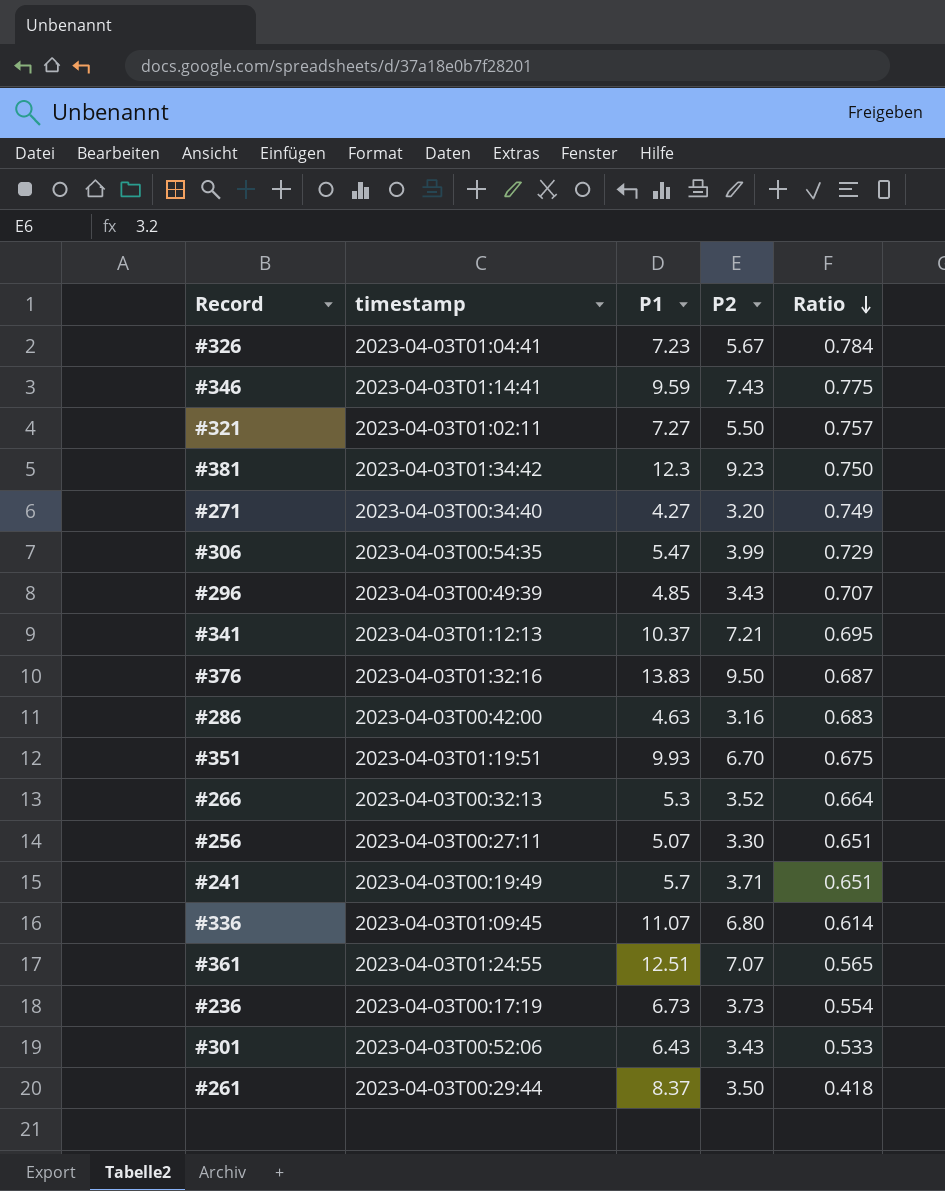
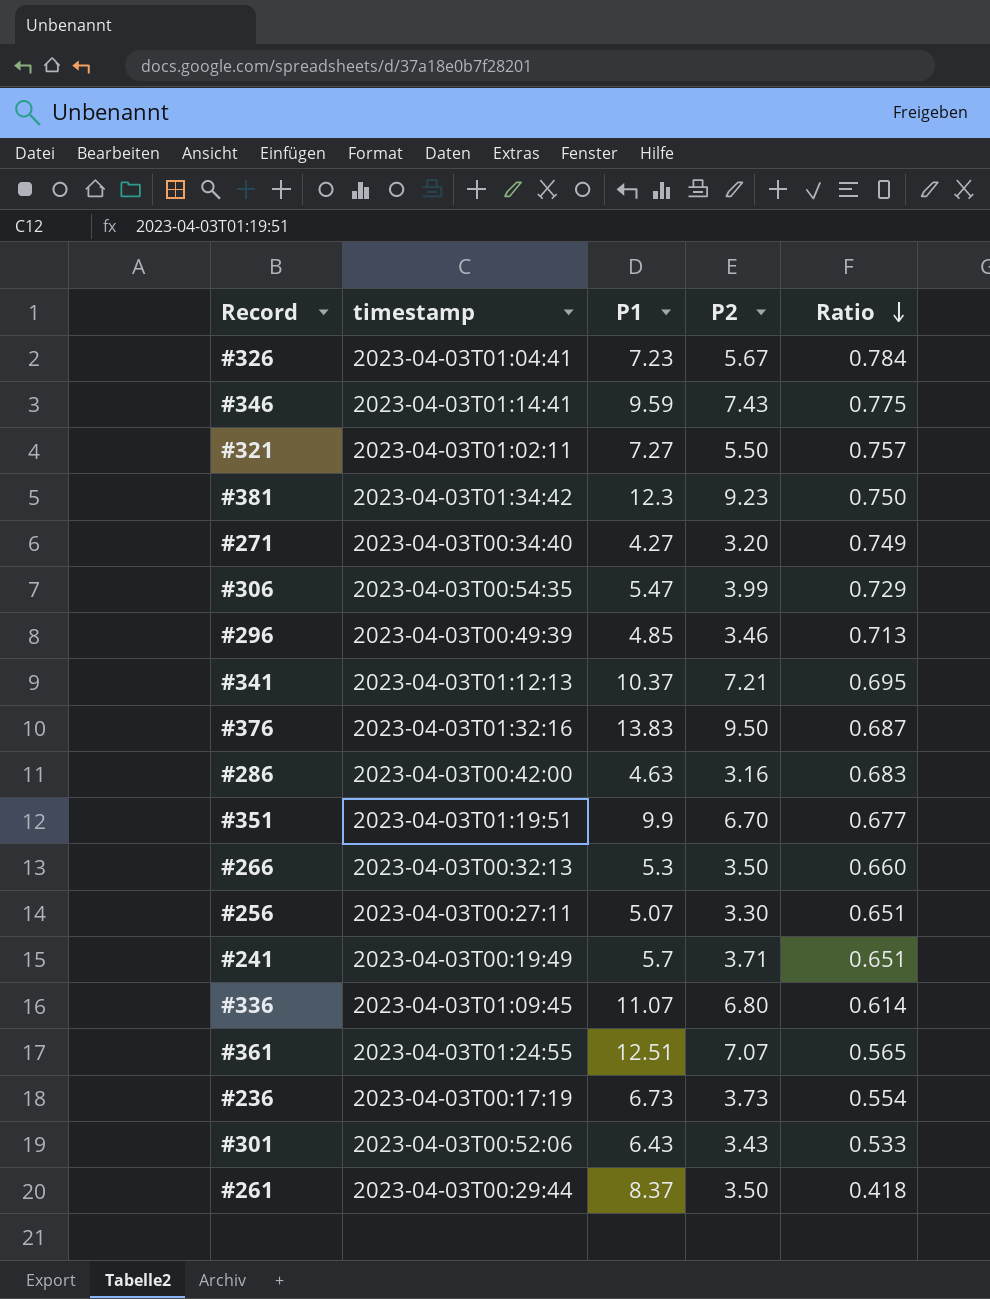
#296 | P2: 3.43 -> 3.46
#296 | Ratio: 0.707 -> 0.713
#351 | P1: 9.93 -> 9.9
#351 | Ratio: 0.675 -> 0.677
#266 | P2: 3.52 -> 3.50
#266 | Ratio: 0.664 -> 0.660

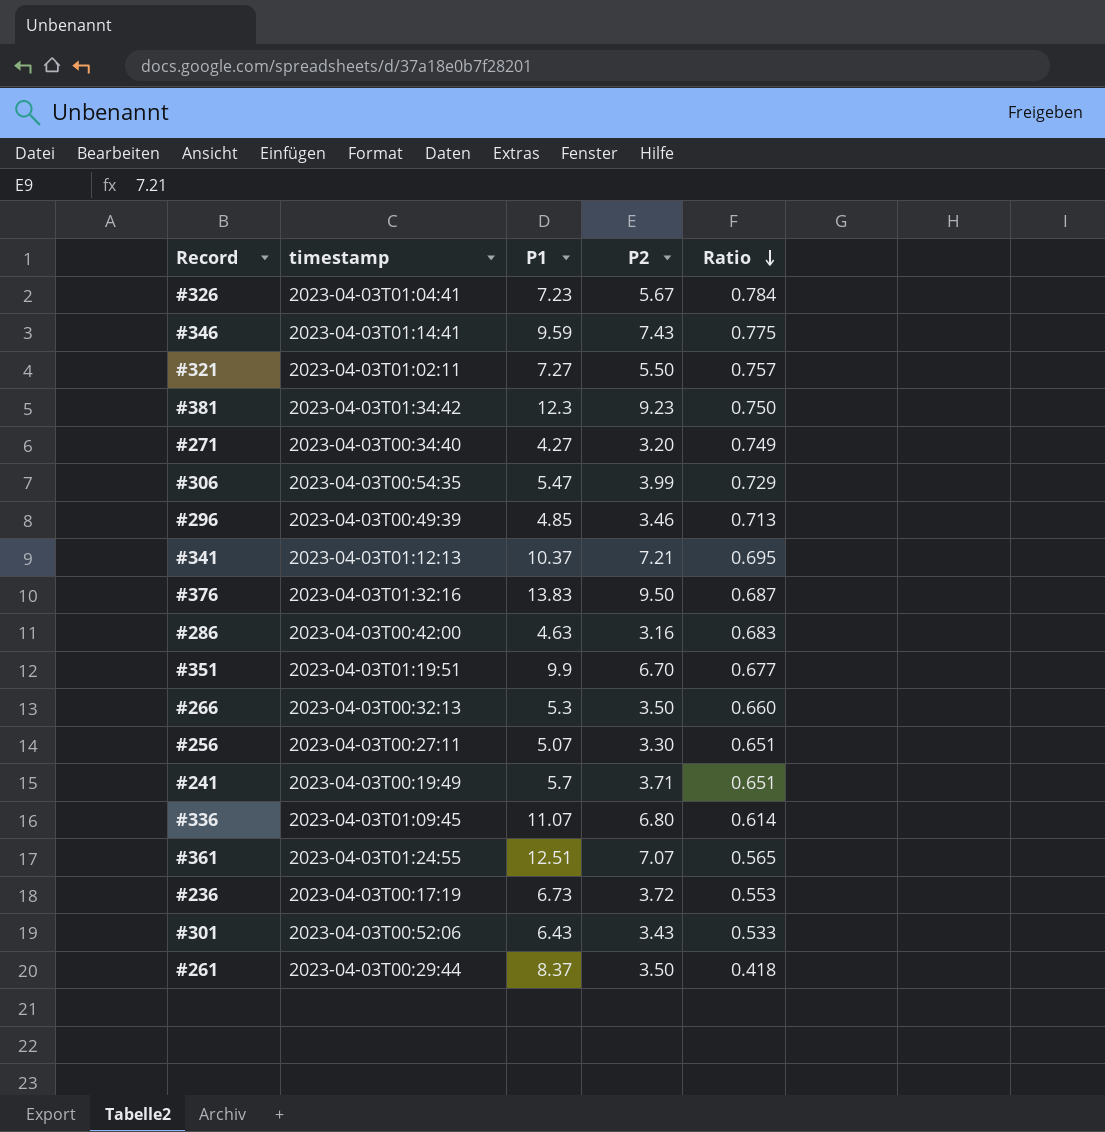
#236 | P2: 3.73 -> 3.72
#236 | Ratio: 0.554 -> 0.553

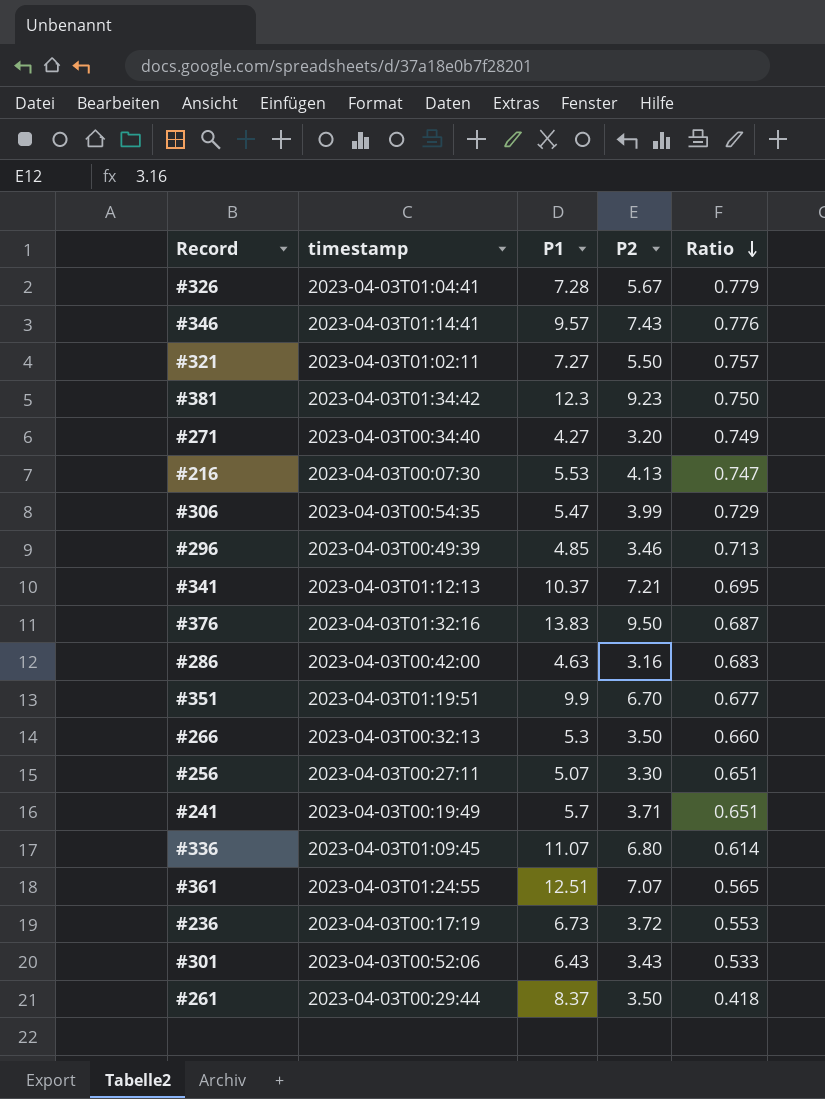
#326 | P1: 7.23 -> 7.28
#326 | Ratio: 0.784 -> 0.779
#346 | P1: 9.59 -> 9.57
#346 | Ratio: 0.775 -> 0.776
row #216: none -> 2023-04-03T00:07:30 | 5.53 | 4.13 | 0.747

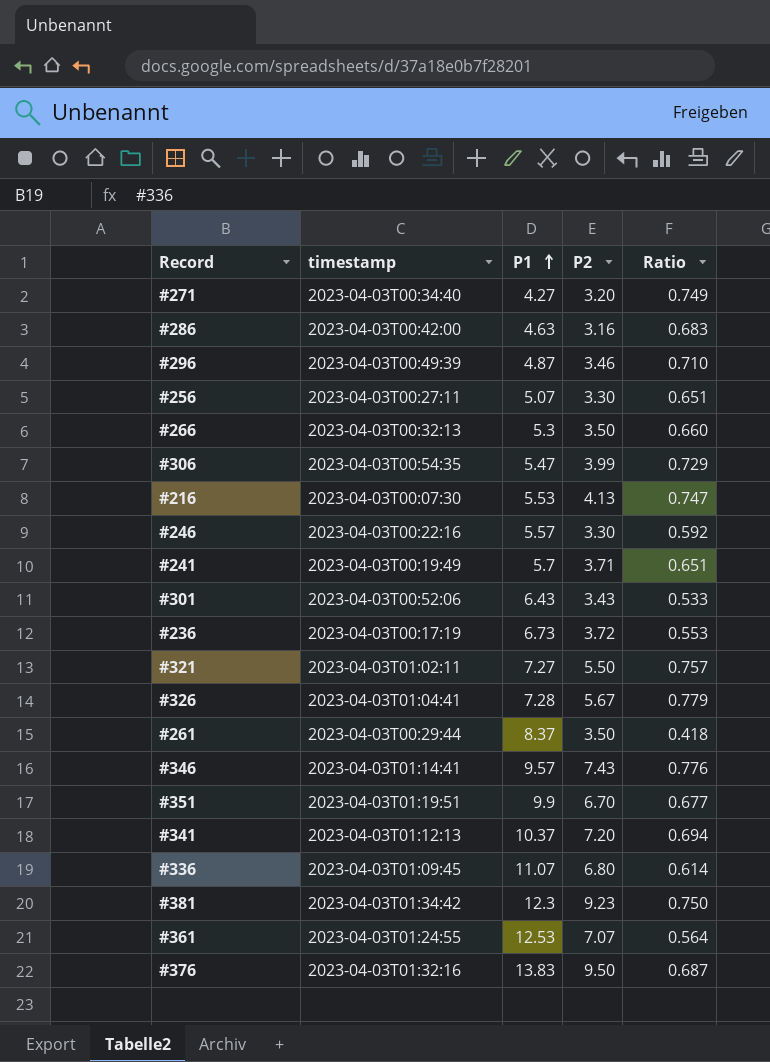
row order: Ratio descending -> P1 ascending
#296 | P1: 4.85 -> 4.87
#296 | Ratio: 0.713 -> 0.710
row #246: none -> 2023-04-03T00:22:16 | 5.57 | 3.30 | 0.592
#341 | P2: 7.21 -> 7.20
#341 | Ratio: 0.695 -> 0.694
#361 | P1: 12.51 -> 12.53
#361 | Ratio: 0.565 -> 0.564

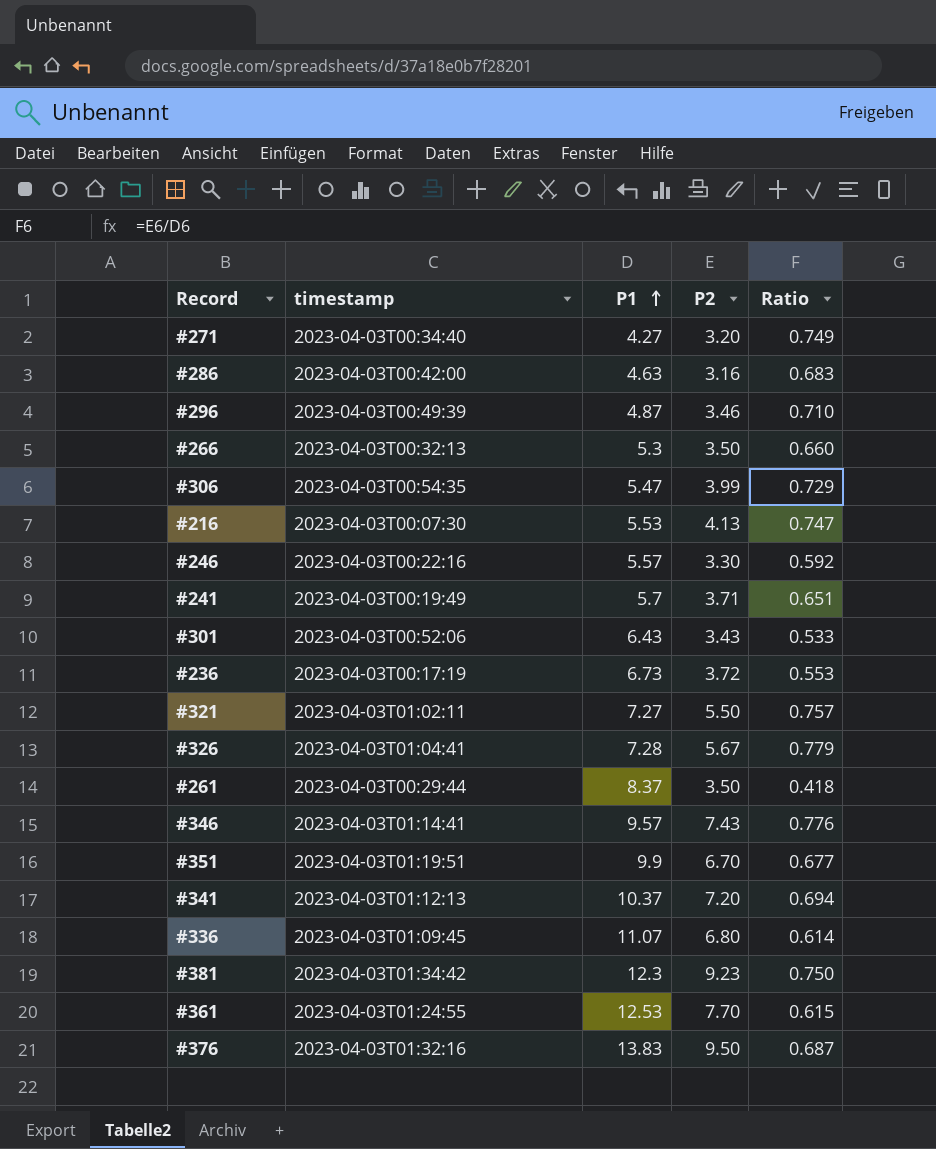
row #256: 2023-04-03T00:27:11 | 5.07 | 3.30 | 0.651 -> none
#361 | P2: 7.07 -> 7.70
#361 | Ratio: 0.564 -> 0.615

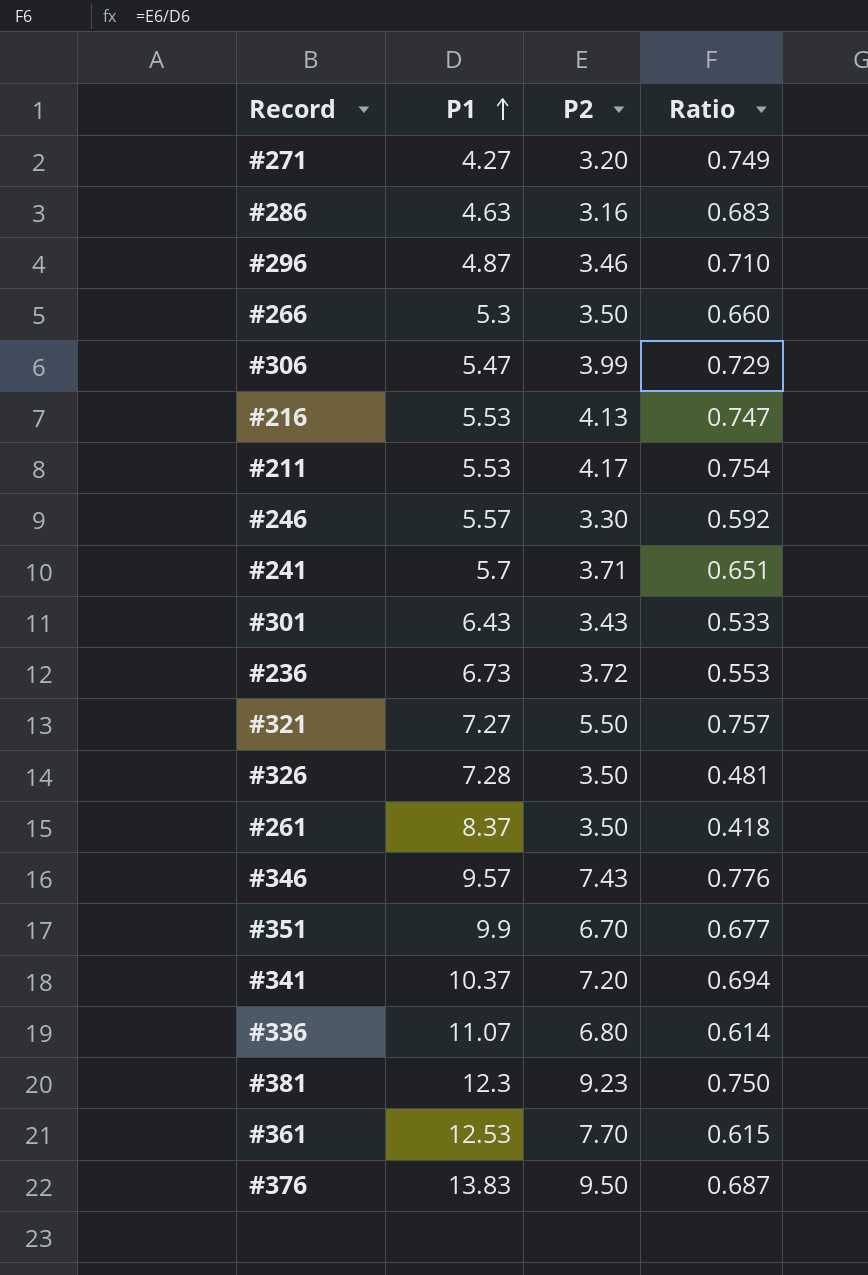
column timestamp | position: 2 -> none
row #211: none -> 5.53 | 4.17 | 0.754
#326 | P2: 5.67 -> 3.50
#326 | Ratio: 0.779 -> 0.481

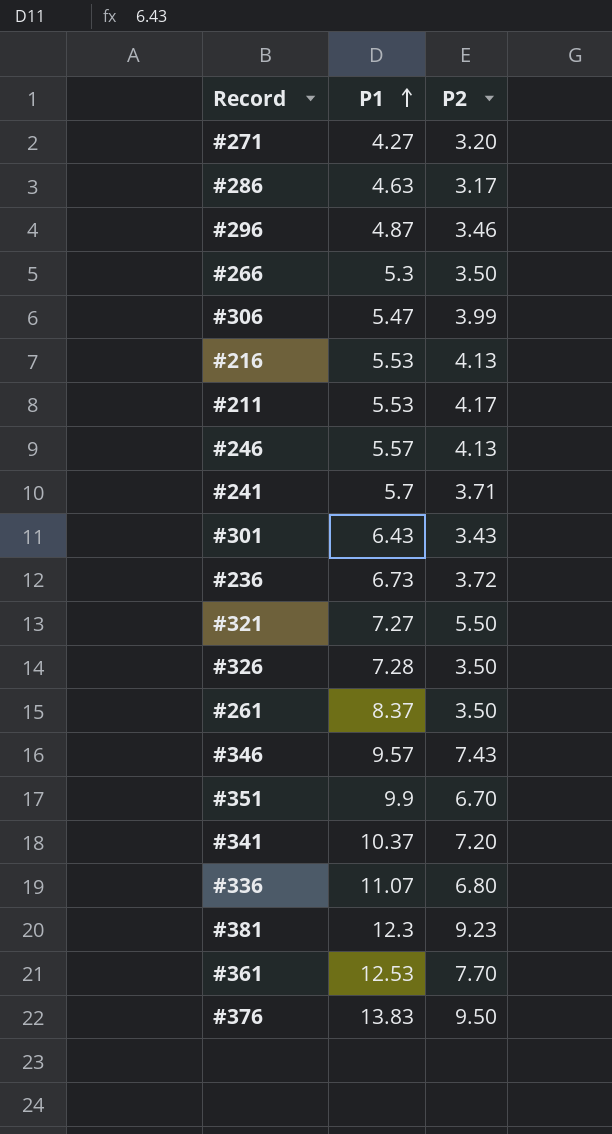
column Ratio | formula: [P2] / [P1] -> none
#286 | P2: 3.16 -> 3.17
#246 | P2: 3.30 -> 4.13

